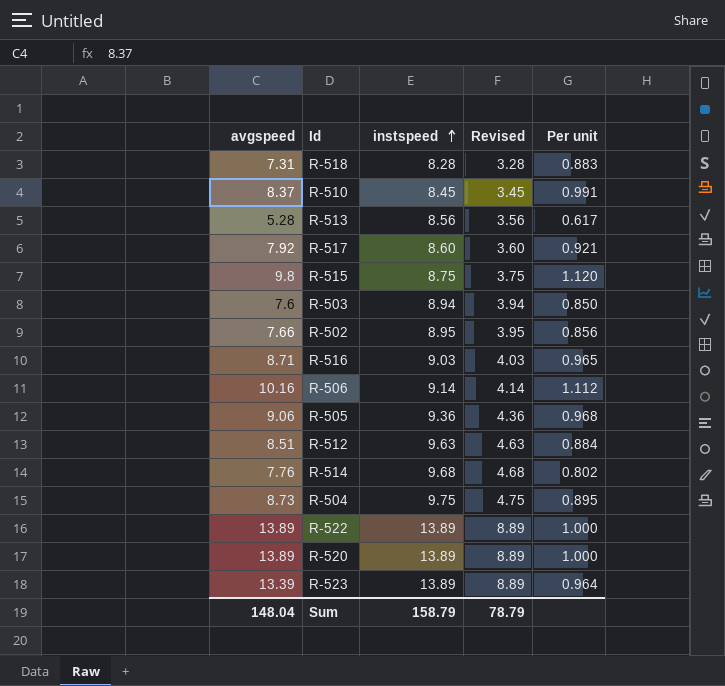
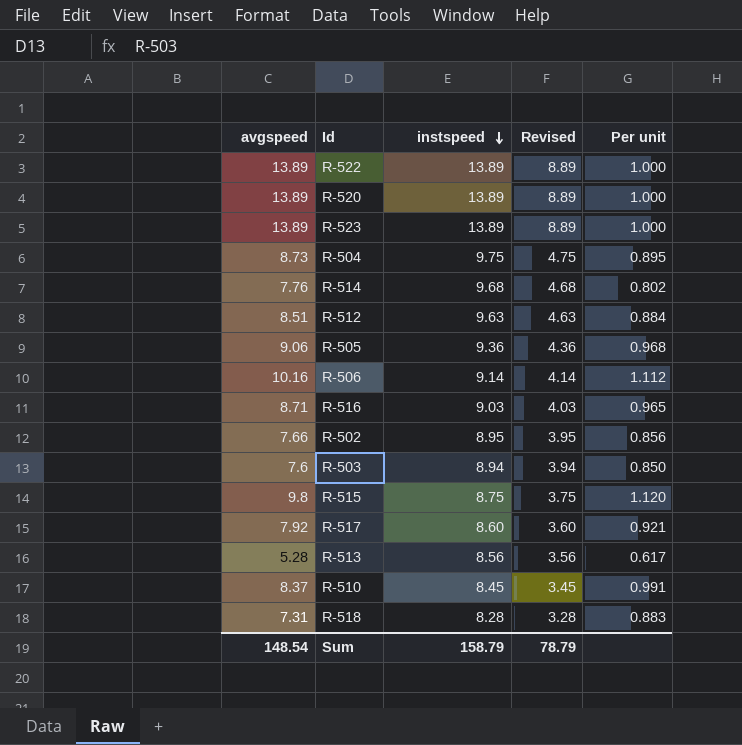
row order: instspeed ascending -> instspeed descending
R-523 | avgspeed: 13.39 -> 13.89
R-523 | Per unit: 0.964 -> 1.000
Sum | avgspeed: 148.04 -> 148.54

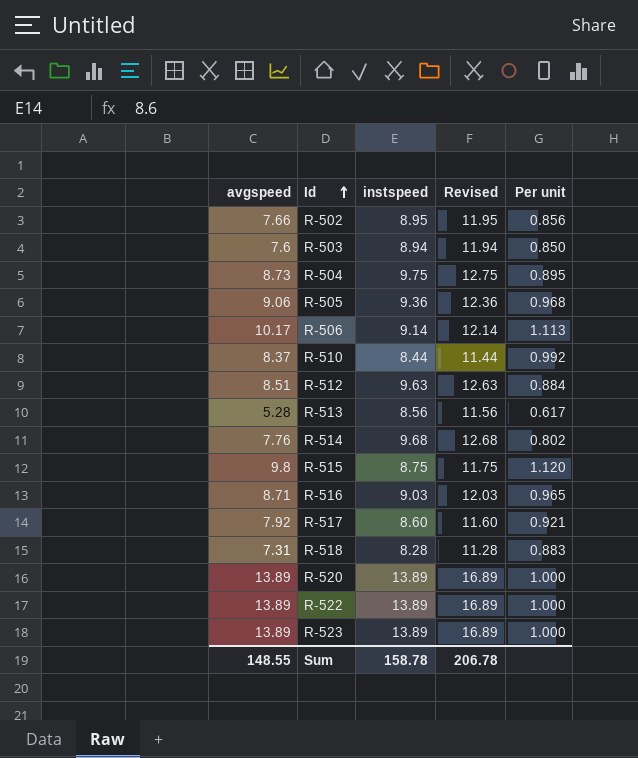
row order: instspeed descending -> Id ascending
column Revised | formula: [instspeed] - 5 -> [instspeed] + 3
R-506 | avgspeed: 10.16 -> 10.17
R-506 | Per unit: 1.112 -> 1.113
R-510 | instspeed: 8.45 -> 8.44
R-510 | Per unit: 0.991 -> 0.992
Sum | avgspeed: 148.54 -> 148.55
Sum | instspeed: 158.79 -> 158.78
Sum | Revised: 78.79 -> 206.78

